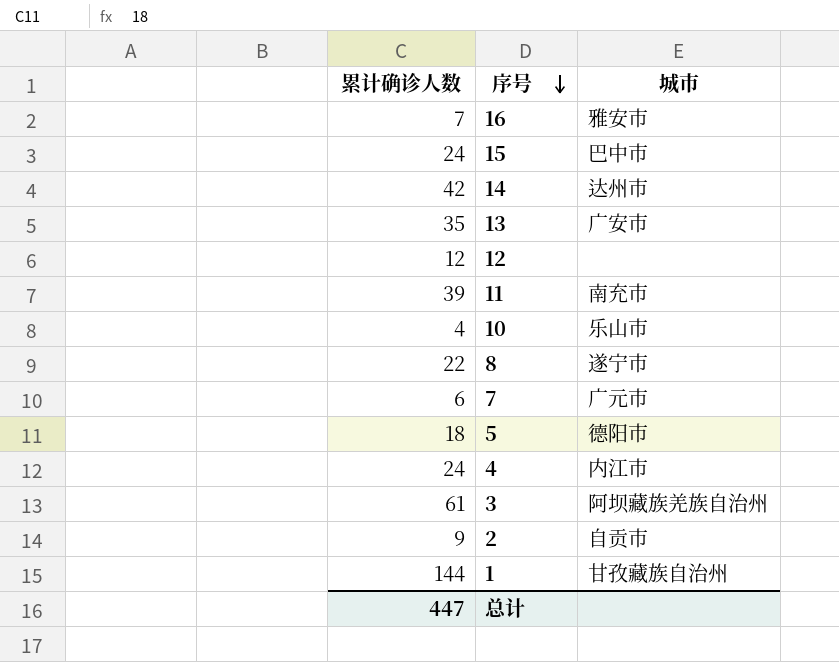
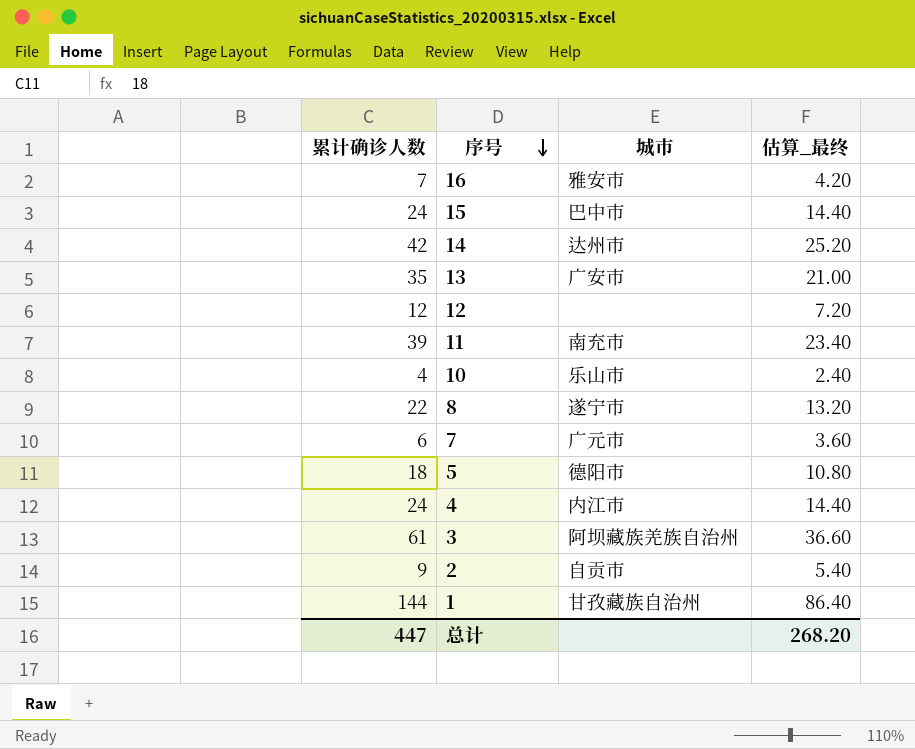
column 估算_最终 | formula: none -> [累计确诊人数] * 0.6

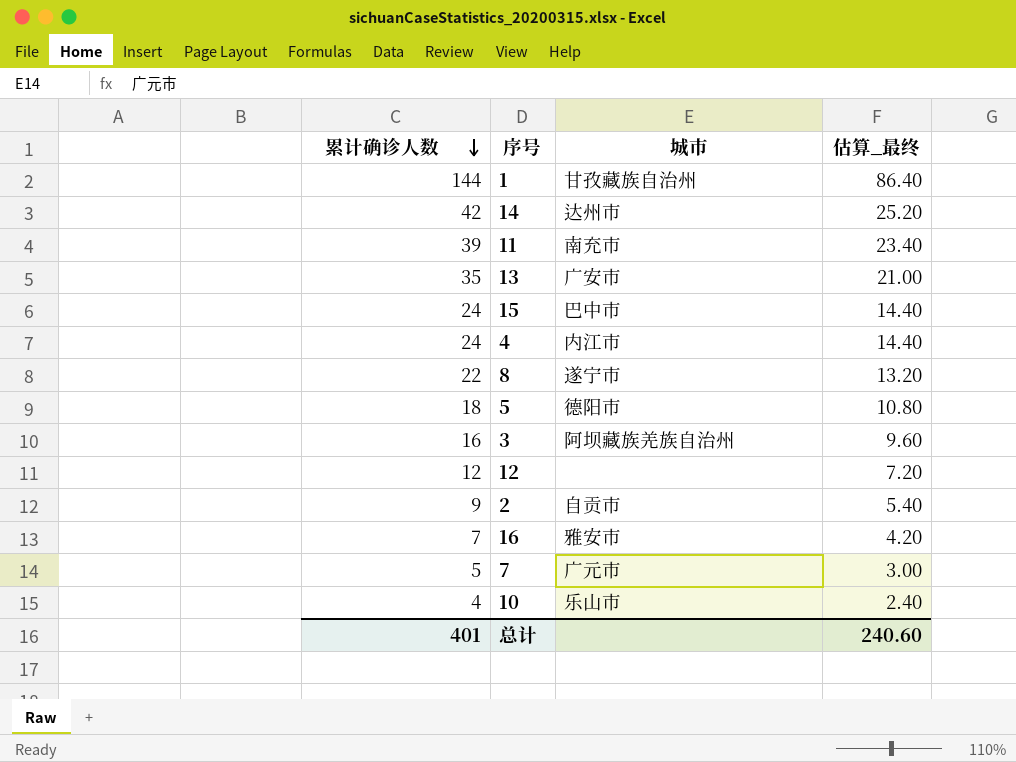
row order: 序号 descending -> 累计确诊人数 descending
3 | 累计确诊人数: 61 -> 16
3 | 估算_最终: 36.60 -> 9.60
7 | 累计确诊人数: 6 -> 5
7 | 估算_最终: 3.60 -> 3.00
总计 | 累计确诊人数: 447 -> 401
总计 | 估算_最终: 268.20 -> 240.60

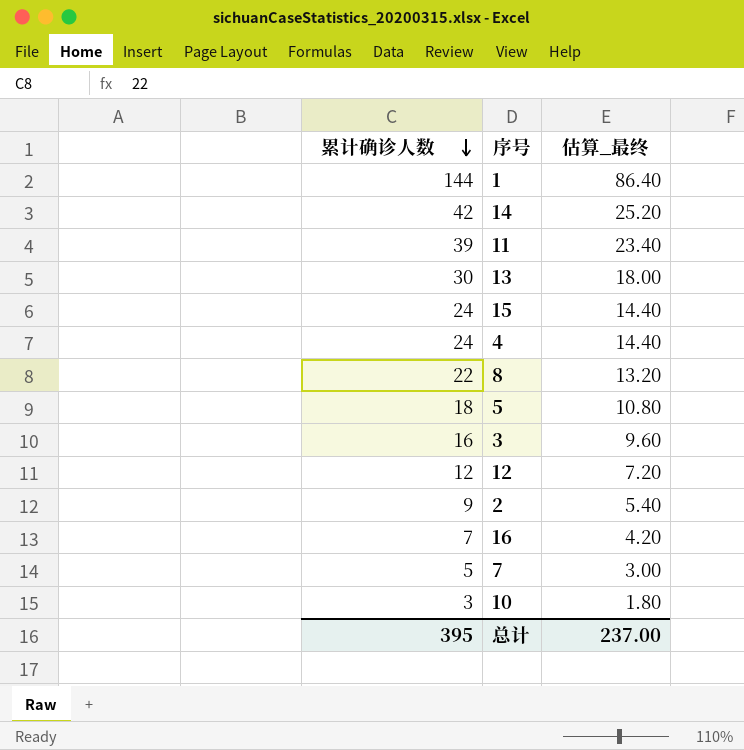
column 城市 | position: 3 -> none
13 | 累计确诊人数: 35 -> 30
13 | 估算_最终: 21.00 -> 18.00
10 | 累计确诊人数: 4 -> 3
10 | 估算_最终: 2.40 -> 1.80
总计 | 累计确诊人数: 401 -> 395
总计 | 估算_最终: 240.60 -> 237.00

